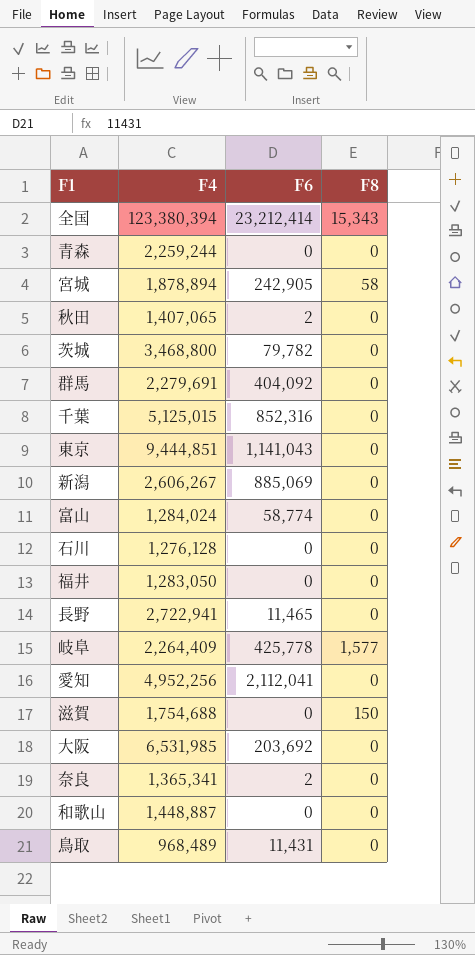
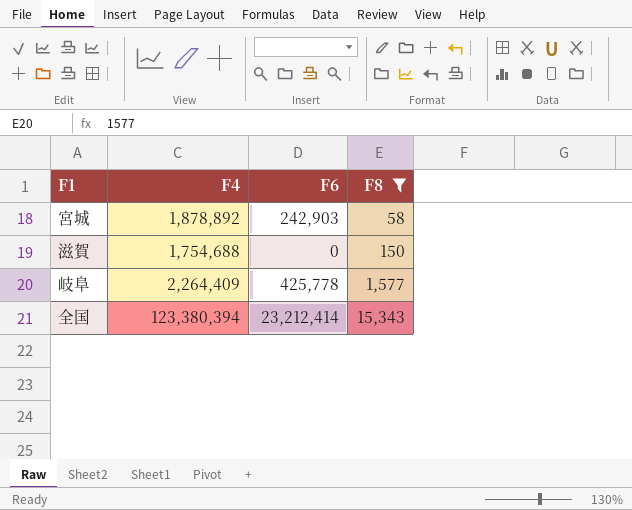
filter: none -> F8 != 0
row order: none -> F8 ascending
宮城 | F4: 1,878,894 -> 1,878,892
宮城 | F6: 242,905 -> 242,903

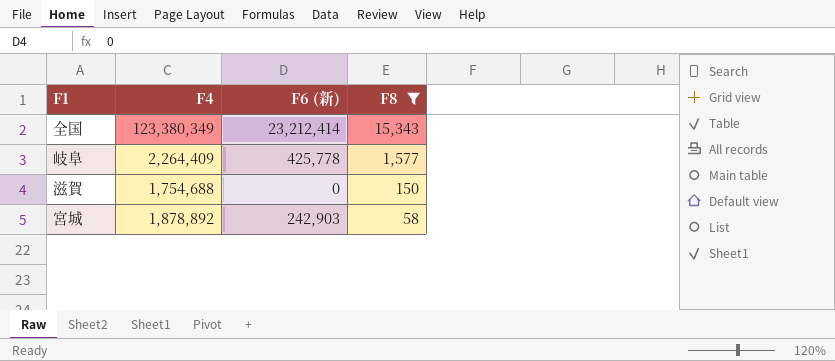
row order: F8 ascending -> F8 descending
column name: F6 -> F6 (新)
全国 | F4: 123,380,394 -> 123,380,349

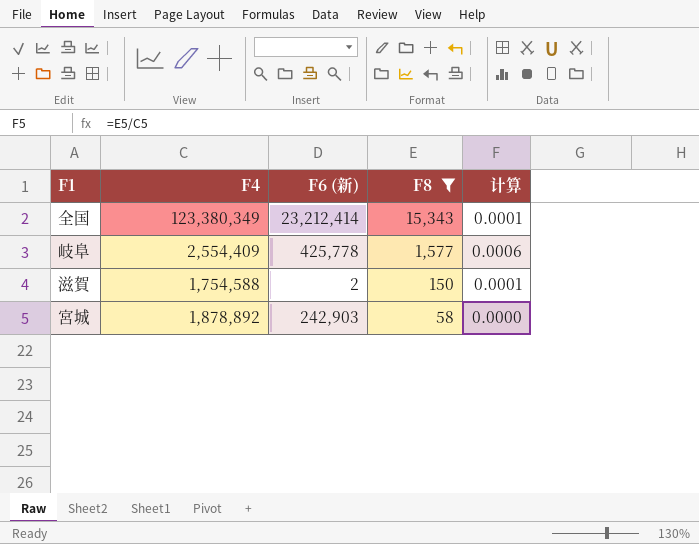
column 计算 | formula: none -> [F8] / [F4]
岐阜 | F4: 2,264,409 -> 2,554,409
滋賀 | F4: 1,754,688 -> 1,754,588
滋賀 | F6 (新): 0 -> 2

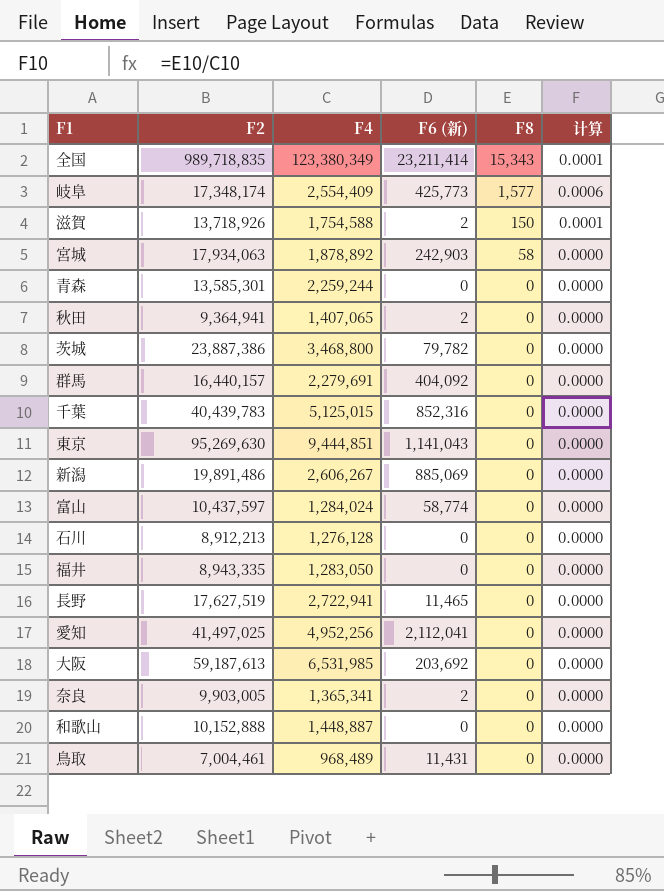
filter: F8 != 0 -> none
column F2 | position: none -> 2
全国 | F6 (新): 23,212,414 -> 23,211,414
岐阜 | F6 (新): 425,778 -> 425,773

